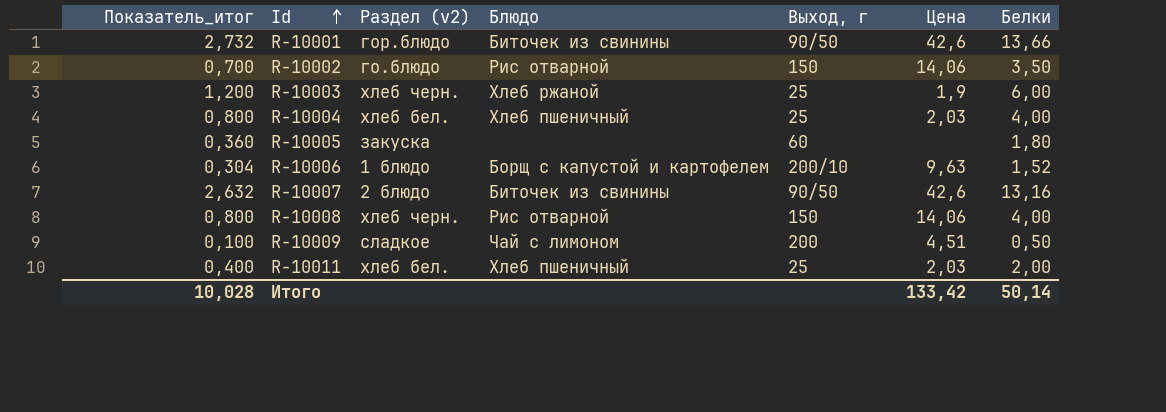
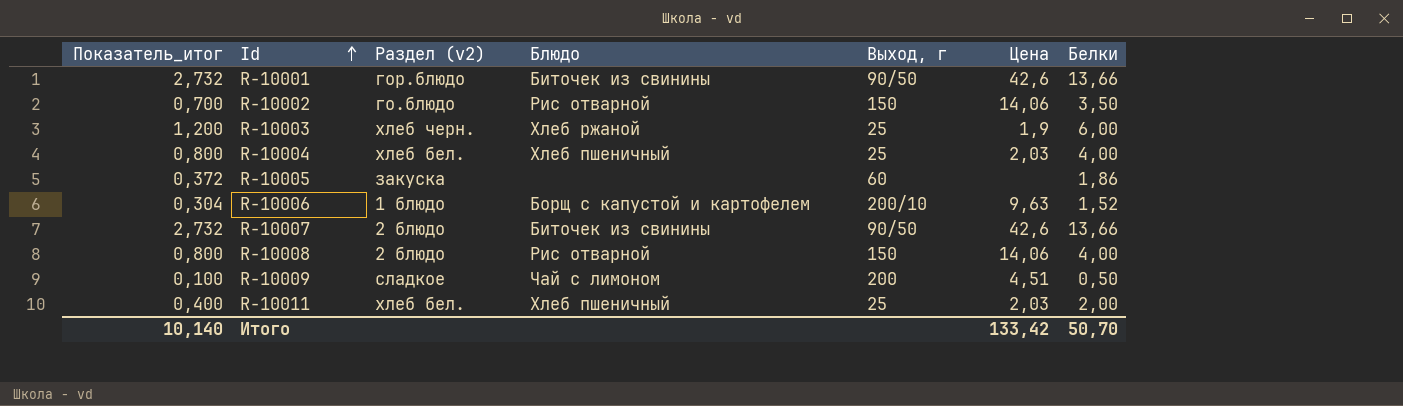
R-10005 | Показатель_итог: 0,360 -> 0,372
R-10005 | Белки: 1,80 -> 1,86
R-10007 | Показатель_итог: 2,632 -> 2,732
R-10007 | Белки: 13,16 -> 13,66
R-10008 | Раздел (v2): хлеб черн. -> 2 блюдо
Итого | Показатель_итог: 10,028 -> 10,140
Итого | Белки: 50,14 -> 50,70

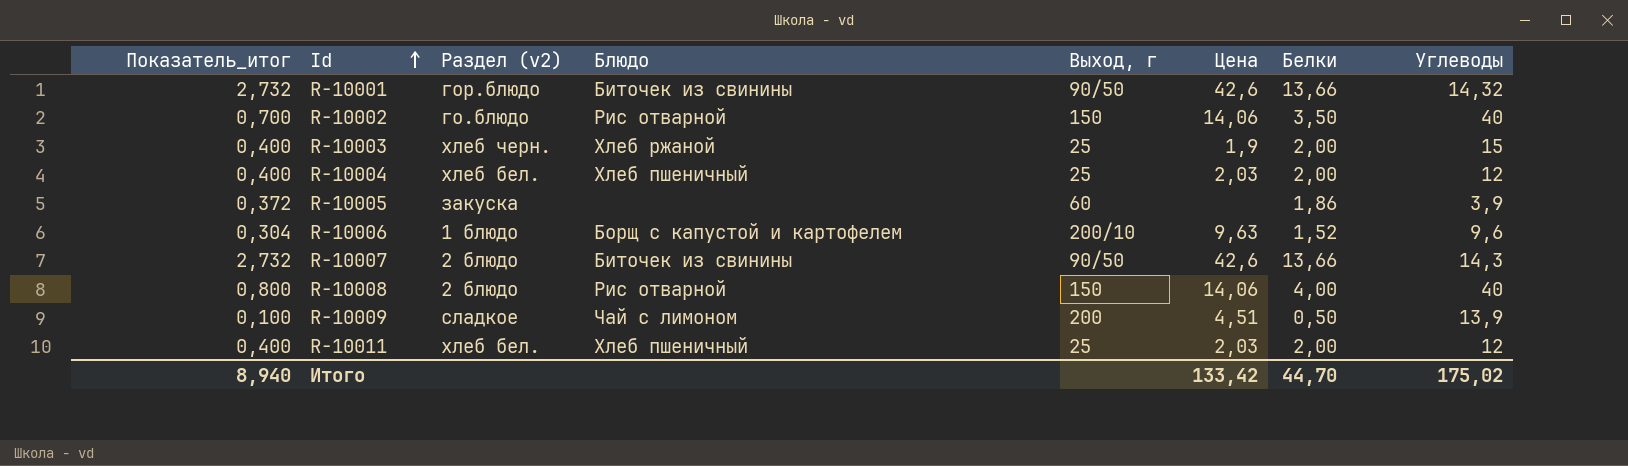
column Углеводы | position: none -> 8
R-10003 | Показатель_итог: 1,200 -> 0,400
R-10003 | Белки: 6,00 -> 2,00
R-10004 | Показатель_итог: 0,800 -> 0,400
R-10004 | Белки: 4,00 -> 2,00
Итого | Показатель_итог: 10,140 -> 8,940
Итого | Белки: 50,70 -> 44,70

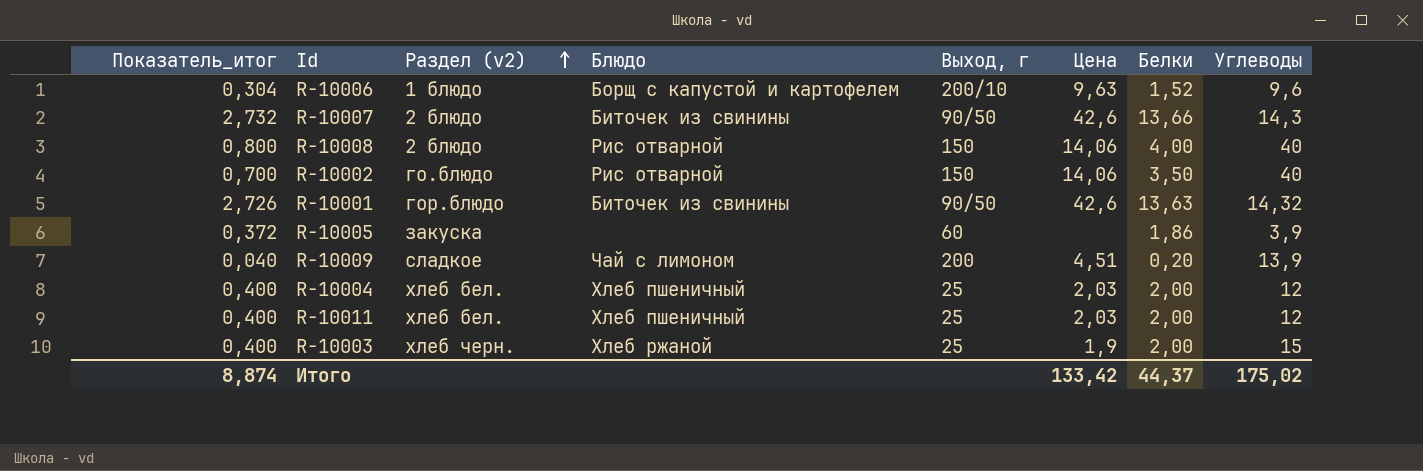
row order: Id ascending -> Раздел (v2) ascending
R-10001 | Показатель_итог: 2,732 -> 2,726
R-10001 | Белки: 13,66 -> 13,63
R-10009 | Показатель_итог: 0,100 -> 0,040
R-10009 | Белки: 0,50 -> 0,20
Итого | Показатель_итог: 8,940 -> 8,874
Итого | Белки: 44,70 -> 44,37

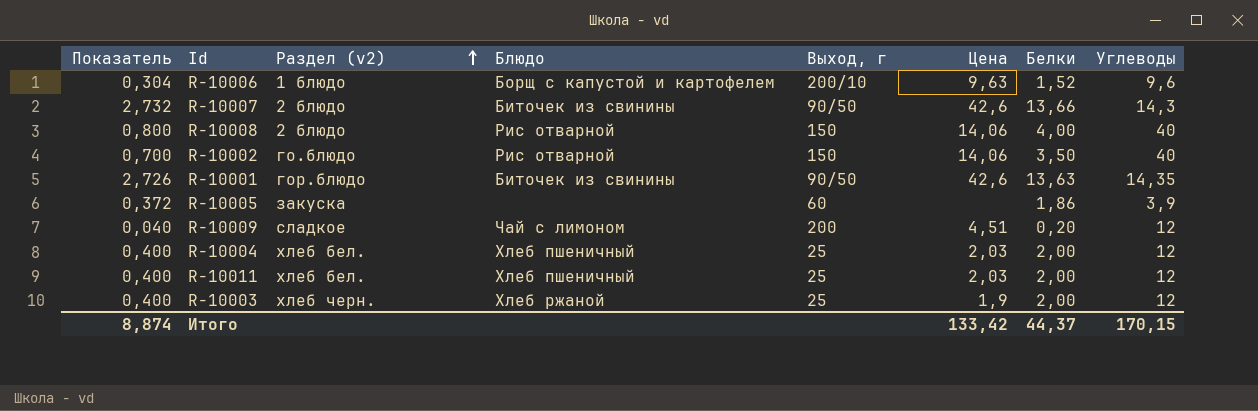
column name: Показатель_итог -> Показатель
R-10001 | Углеводы: 14,32 -> 14,35
R-10009 | Углеводы: 13,9 -> 12
R-10003 | Углеводы: 15 -> 12
Итого | Углеводы: 175,02 -> 170,15

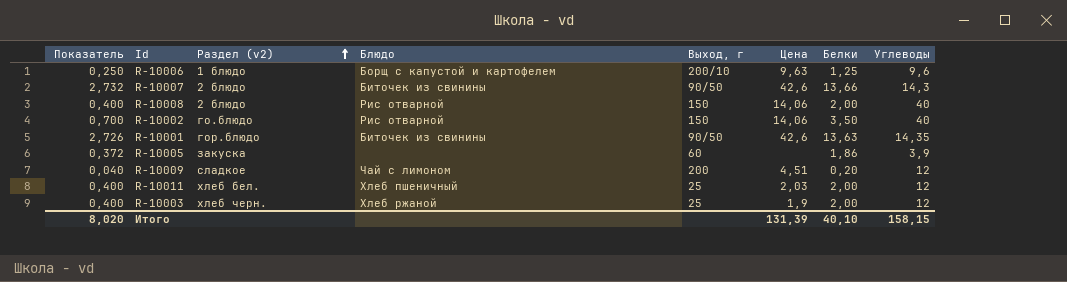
row R-10004: 0,400 | хлеб бел. | Хлеб пшеничный | 25 | 2,03 | 2,00 | 12 -> none
R-10006 | Показатель: 0,304 -> 0,250
R-10006 | Белки: 1,52 -> 1,25
R-10008 | Показатель: 0,800 -> 0,400
R-10008 | Белки: 4,00 -> 2,00
Итого | Показатель: 8,874 -> 8,020
Итого | Цена: 133,42 -> 131,39
Итого | Белки: 44,37 -> 40,10
Итого | Углеводы: 170,15 -> 158,15

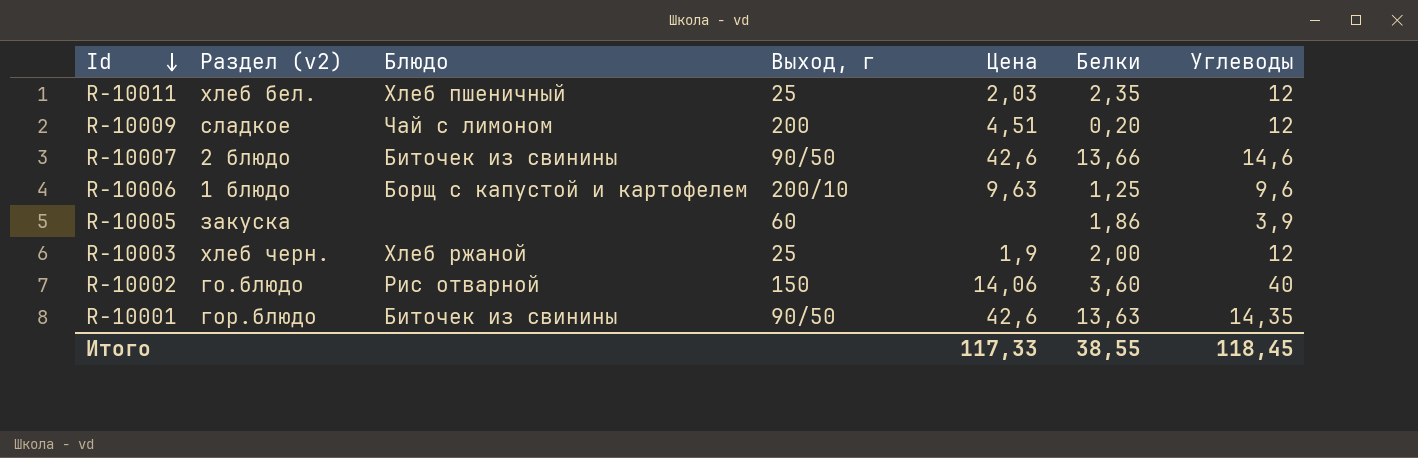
row order: Раздел (v2) ascending -> Id descending
column Показатель | formula: [Белки] * 0,2 -> none
row R-10008: 0,400 | 2 блюдо | Рис отварной | 150 | 14,06 | 2,00 | 40 -> none
R-10011 | Белки: 2,00 -> 2,35
R-10007 | Углеводы: 14,3 -> 14,6
R-10002 | Белки: 3,50 -> 3,60
Итого | Цена: 131,39 -> 117,33
Итого | Белки: 40,10 -> 38,55
Итого | Углеводы: 158,15 -> 118,45

